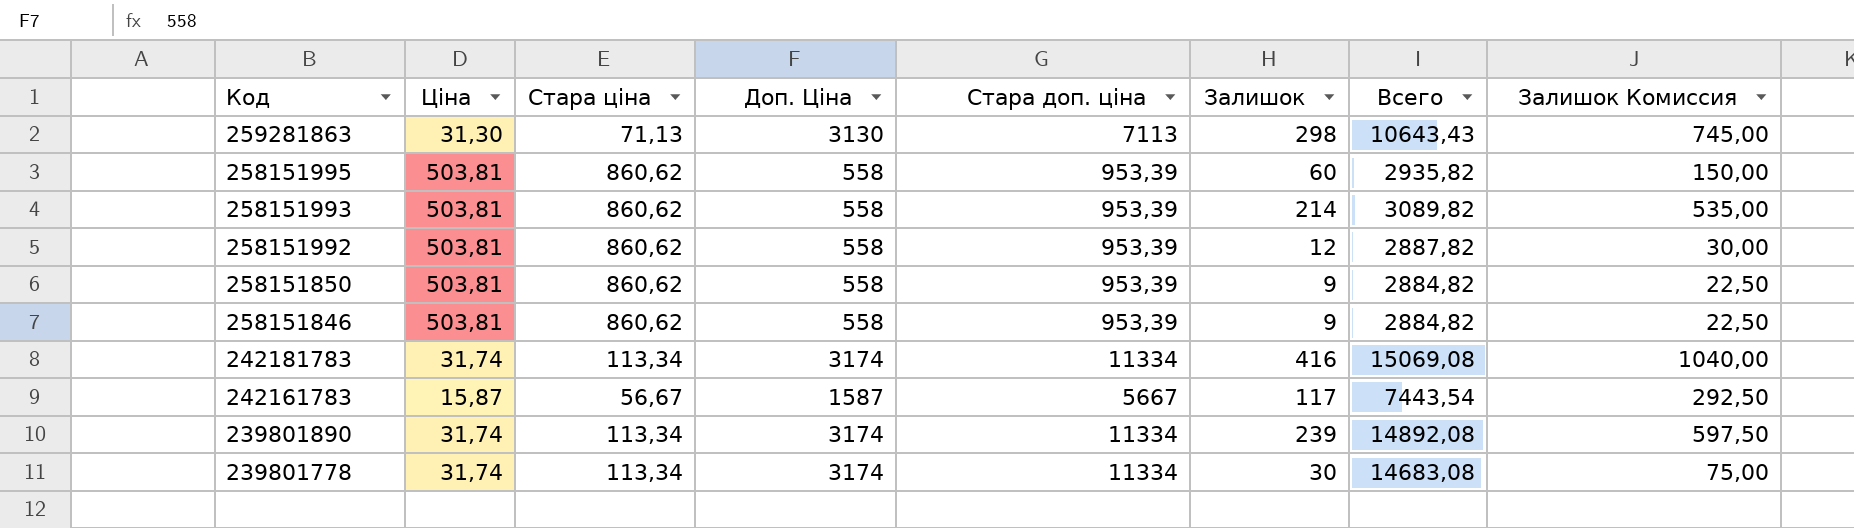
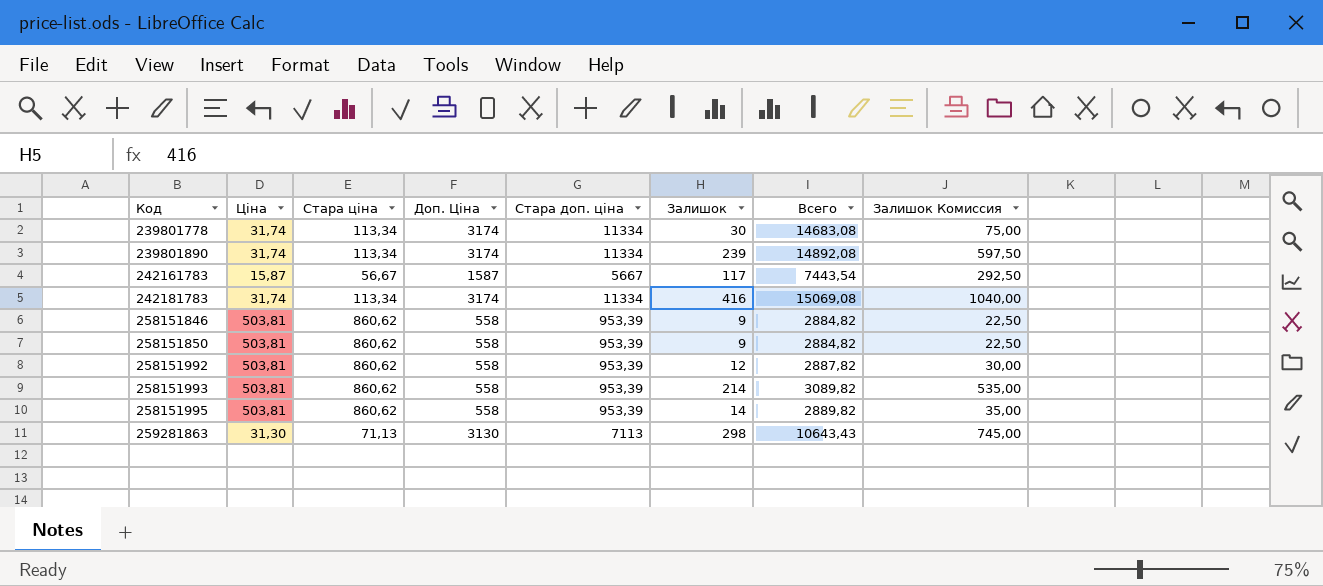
row order: Код descending -> Код ascending
258151995 | Залишок: 60 -> 14
258151995 | Всего: 2935,82 -> 2889,82
258151995 | Залишок Комиссия: 150,00 -> 35,00

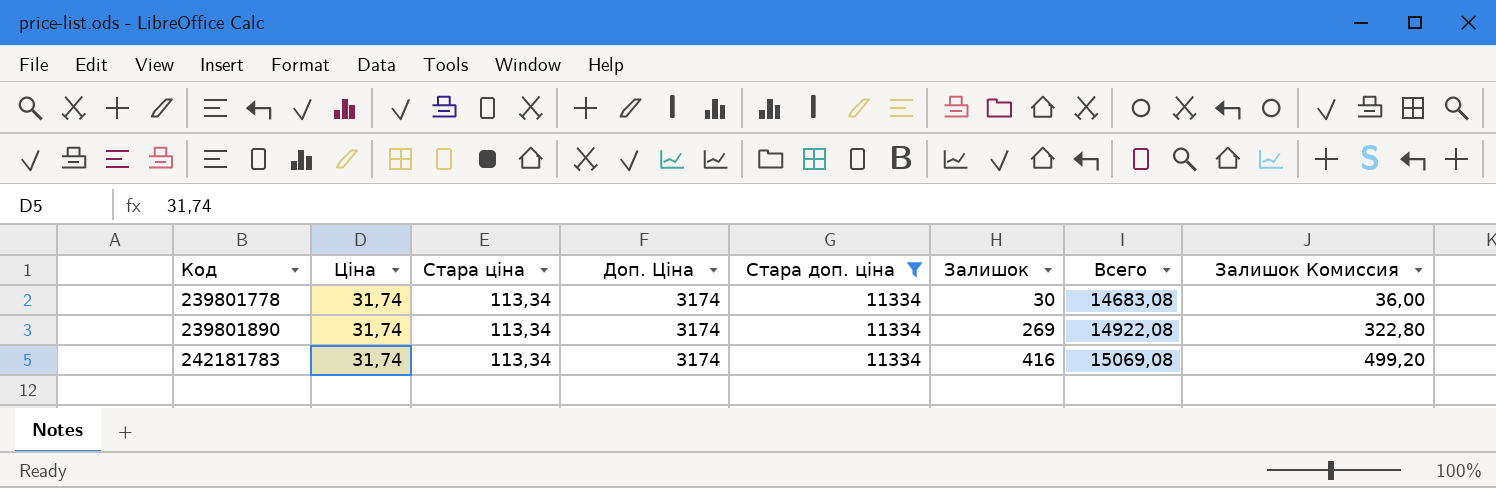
filter: none -> Стара доп. ціна = 11334
column Залишок Комиссия | formula: [Залишок] * 2,5 -> [Залишок] * 1,2
239801890 | Залишок: 239 -> 269
239801890 | Всего: 14892,08 -> 14922,08

